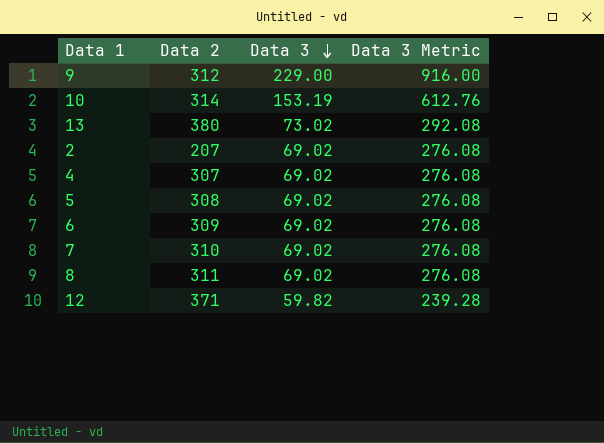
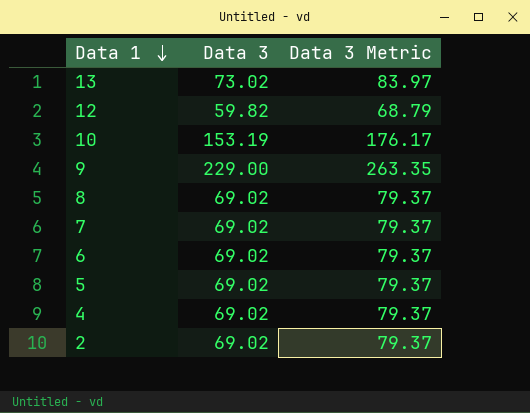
row order: Data 3 descending -> Data 1 descending
column Data 2 | position: 2 -> none
column Data 3 Metric | formula: [Data 3] * 4 -> [Data 3] * 1.15

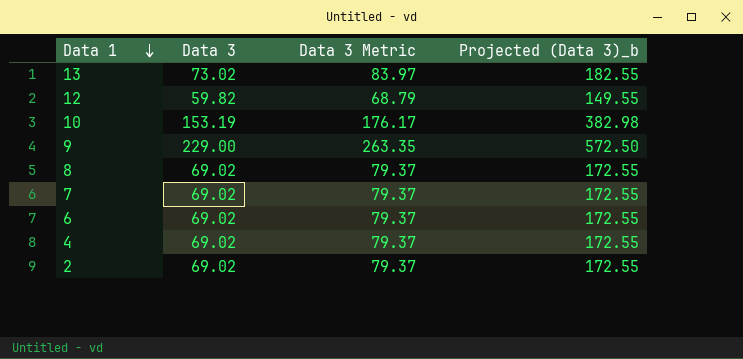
column Projected (Data 3)_b | formula: none -> [Data 3] * 2.5
row 5: 69.02 | 79.37 -> none

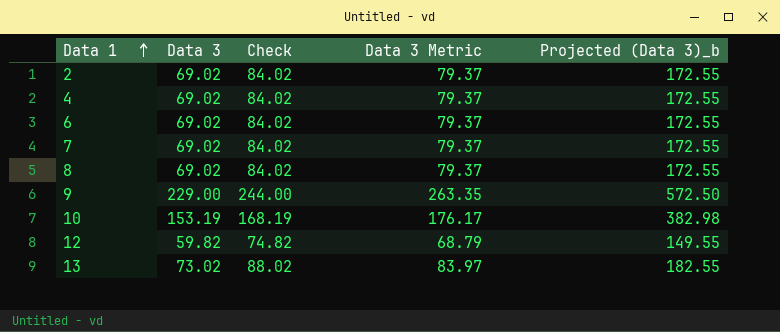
row order: Data 1 descending -> Data 1 ascending
column Check | formula: none -> [Data 3] + 15

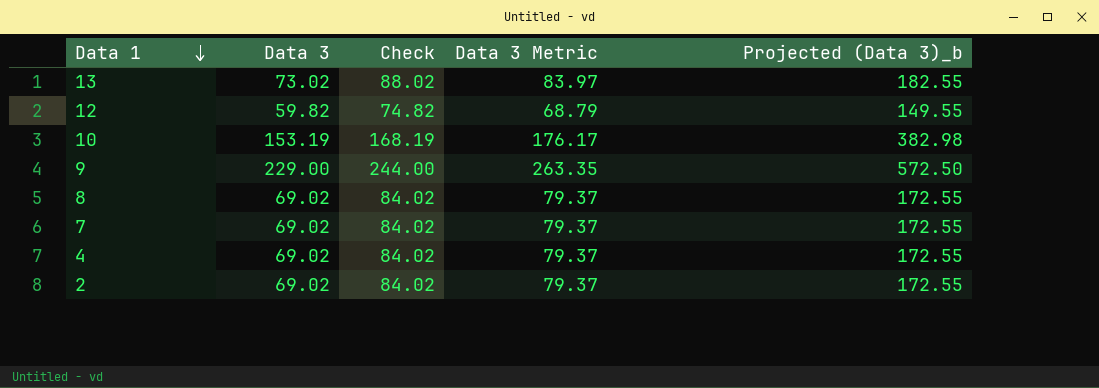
row order: Data 1 ascending -> Data 1 descending
row 6: 69.02 | 84.02 | 79.37 | 172.55 -> none

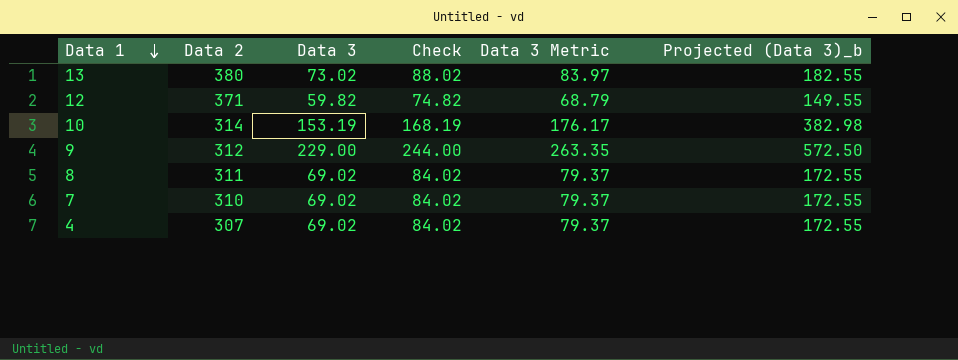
column Data 2 | position: none -> 2
row 2: 69.02 | 84.02 | 79.37 | 172.55 -> none

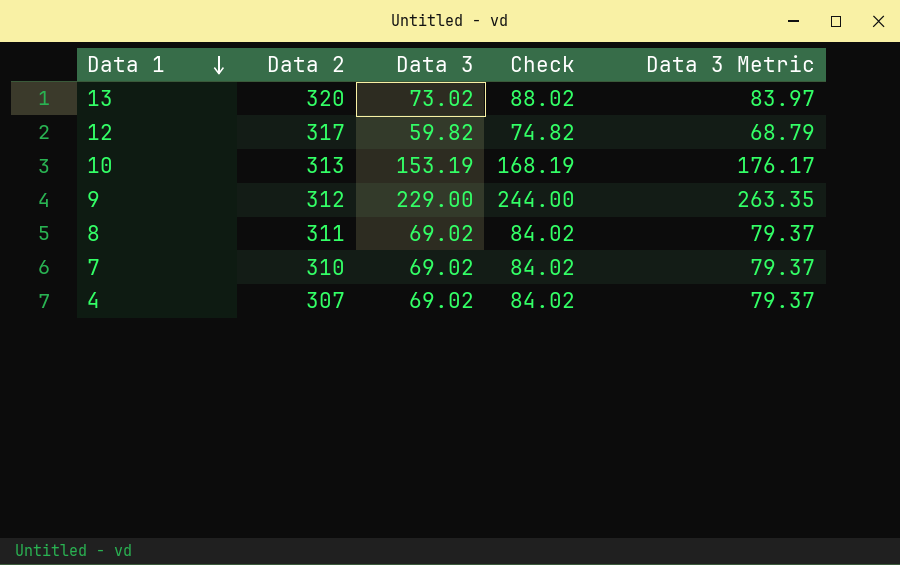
column Projected (Data 3)_b | formula: [Data 3] * 2.5 -> none
13 | Data 2: 380 -> 320
12 | Data 2: 371 -> 317
10 | Data 2: 314 -> 313

